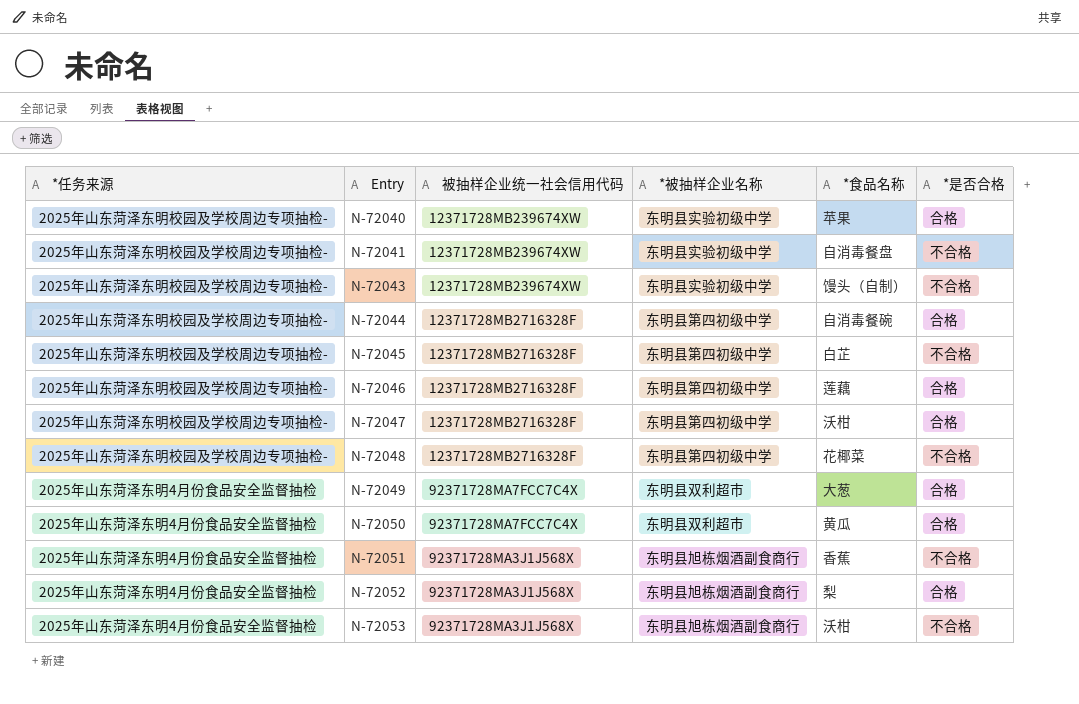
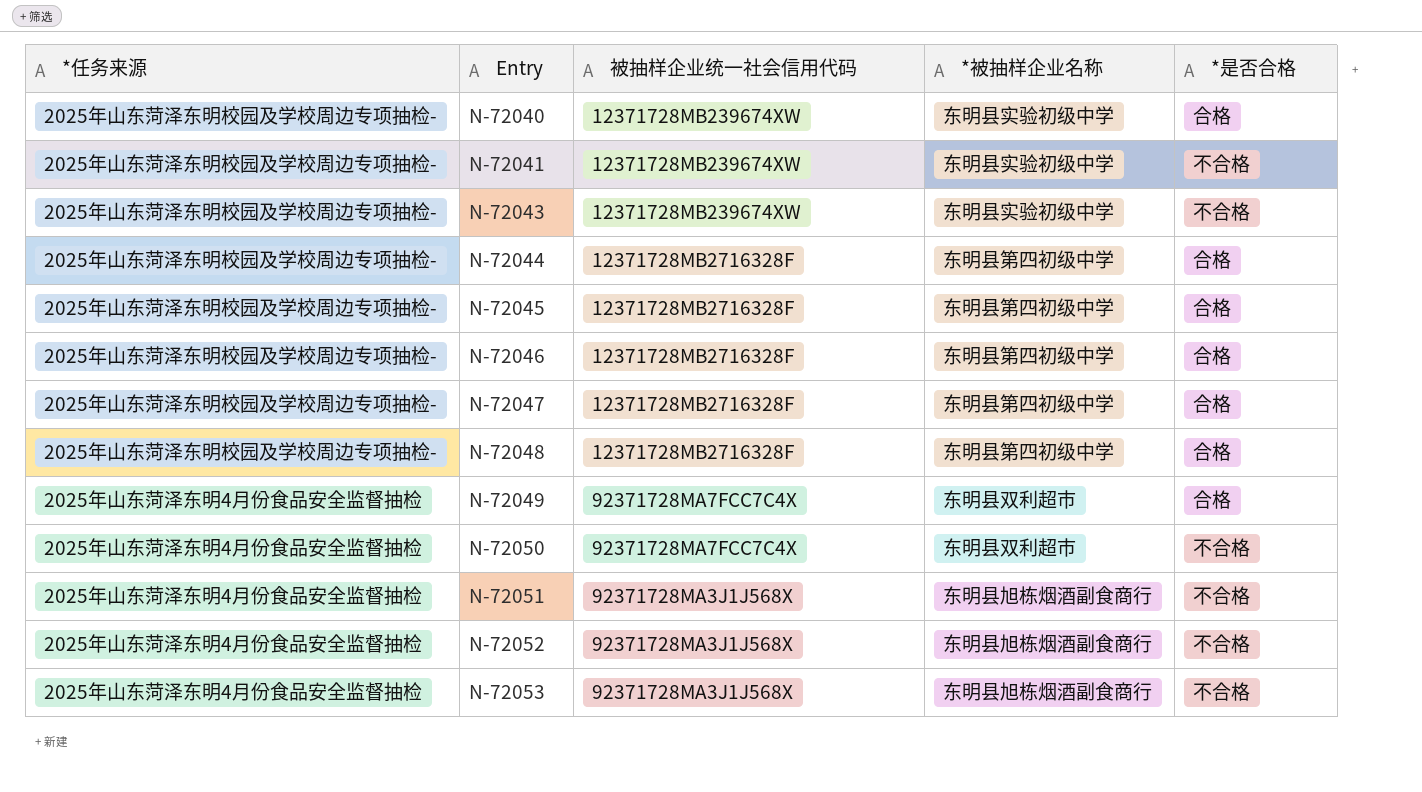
column *食品名称 | position: 5 -> none
N-72045 | *是否合格: 不合格 -> 合格
N-72048 | *是否合格: 不合格 -> 合格
N-72050 | *是否合格: 合格 -> 不合格
N-72052 | *是否合格: 合格 -> 不合格

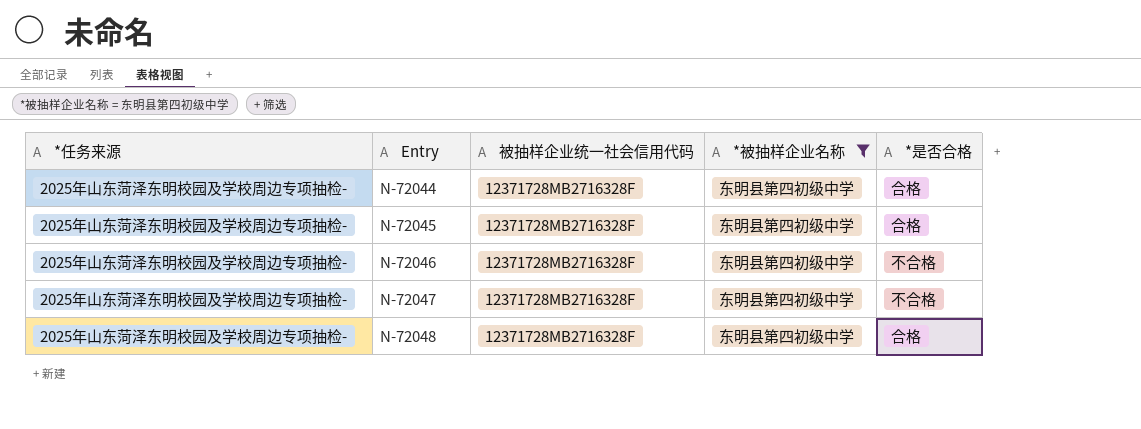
filter: none -> *被抽样企业名称 = 东明县第四初级中学
N-72046 | *是否合格: 合格 -> 不合格
N-72047 | *是否合格: 合格 -> 不合格

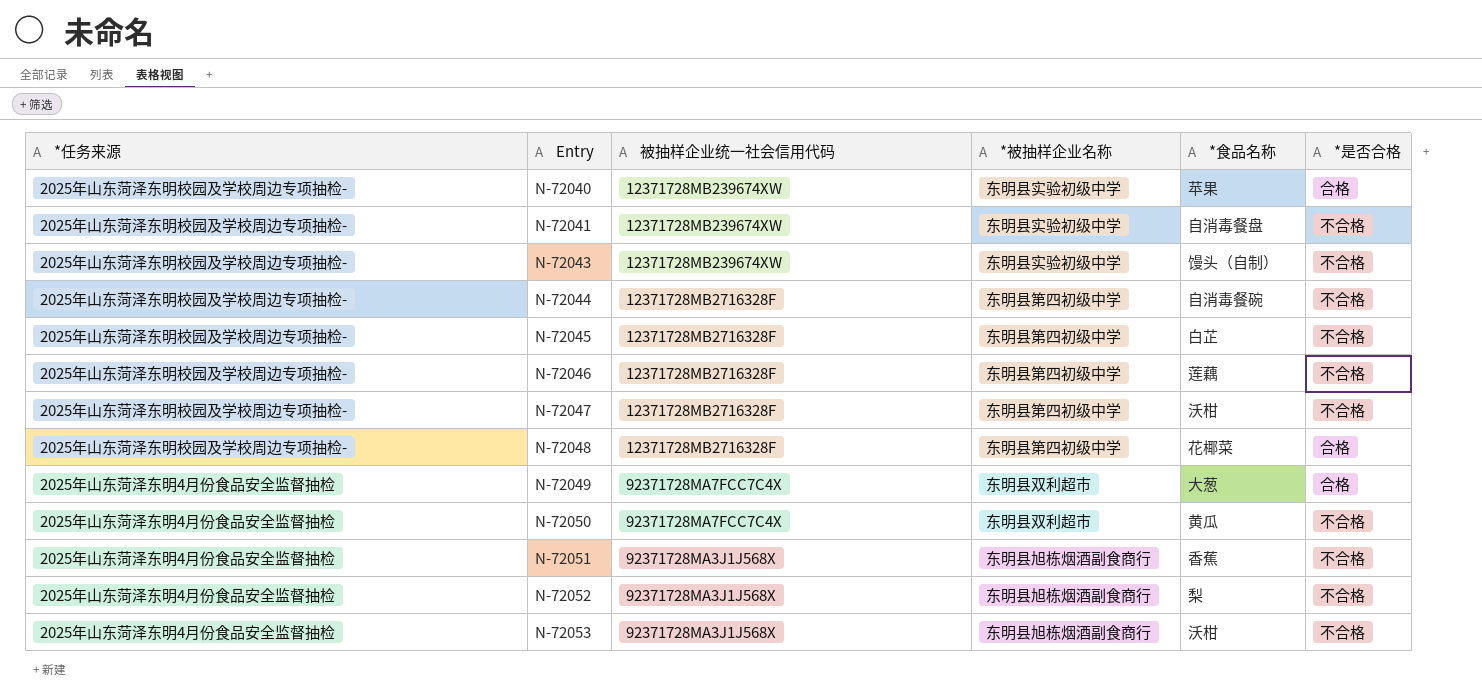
filter: *被抽样企业名称 = 东明县第四初级中学 -> none
column *食品名称 | position: none -> 5
N-72044 | *是否合格: 合格 -> 不合格
N-72045 | *是否合格: 合格 -> 不合格

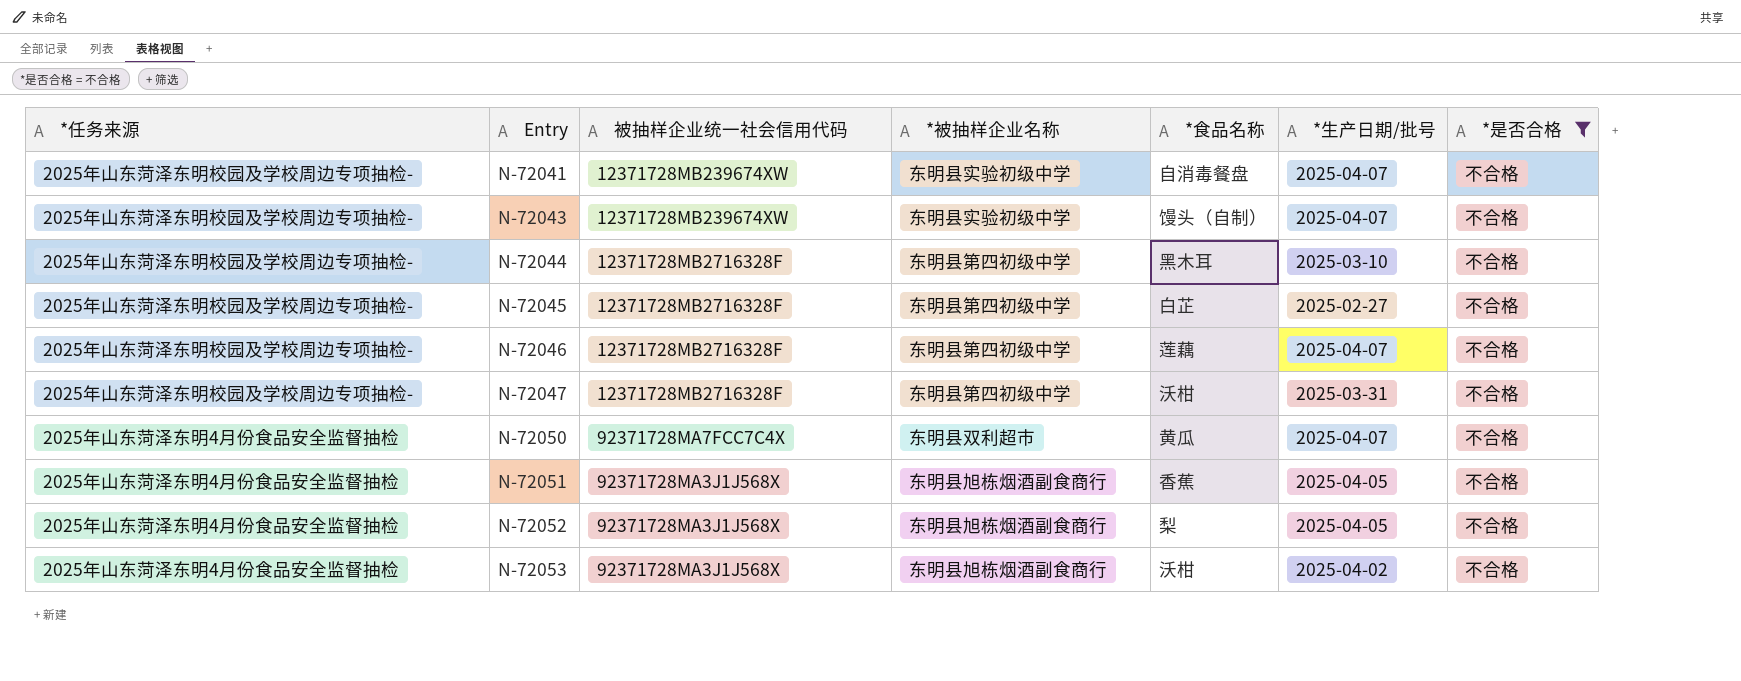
filter: none -> *是否合格 = 不合格
column *生产日期/批号 | position: none -> 6
N-72044 | *食品名称: 自消毒餐碗 -> 黑木耳

